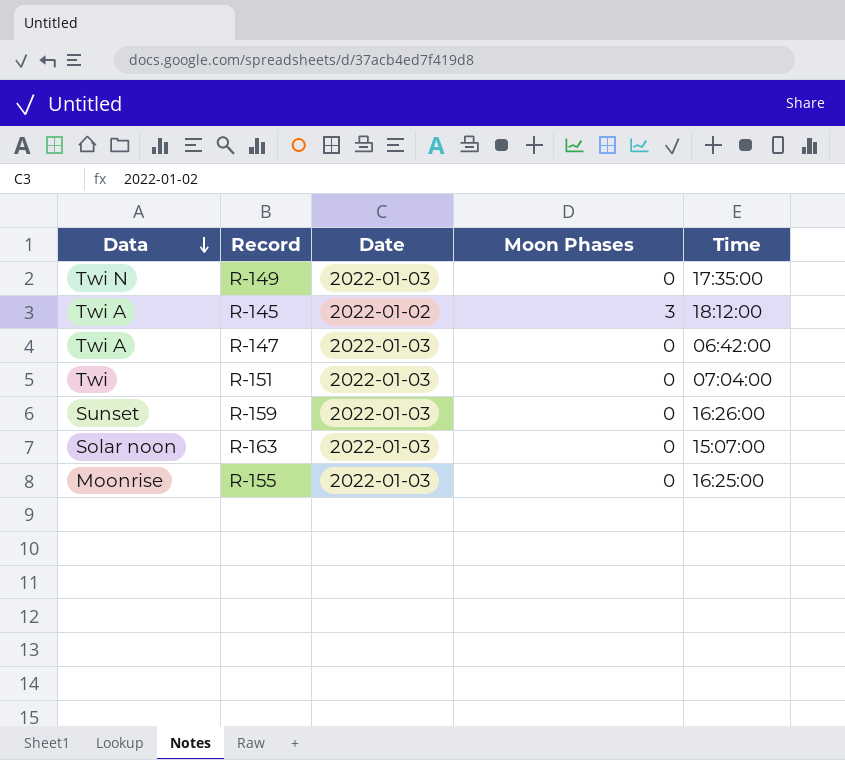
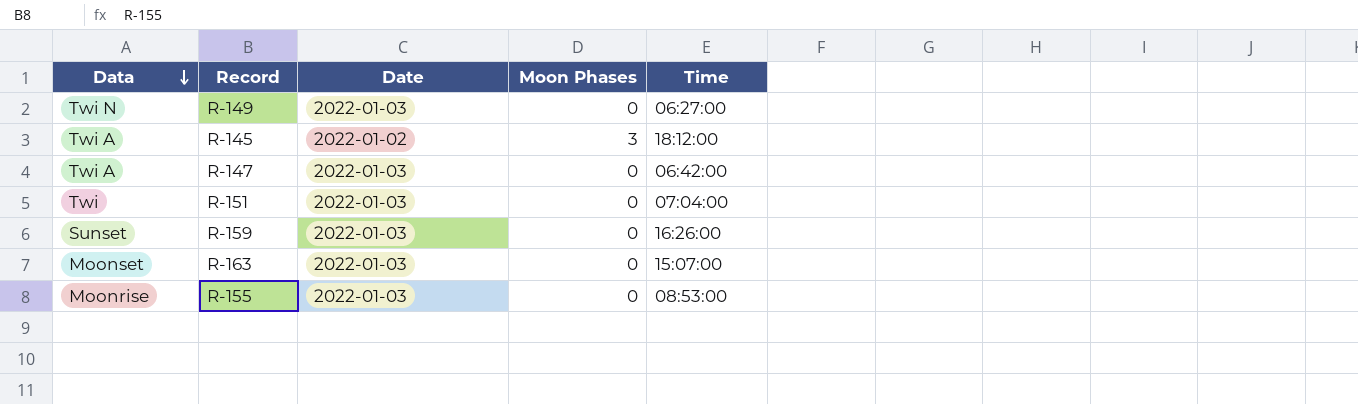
R-149 | Time: 17:35:00 -> 06:27:00
R-163 | Data: Solar noon -> Moonset
R-155 | Time: 16:25:00 -> 08:53:00

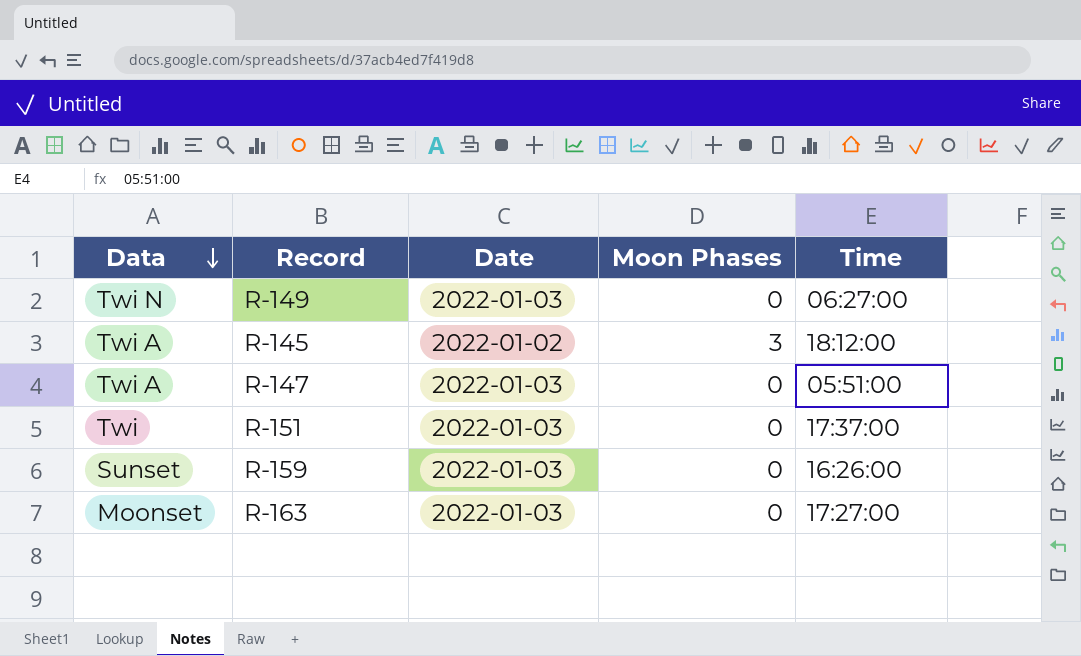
row R-155: Moonrise | 2022-01-03 | 0 | 08:53:00 -> none
R-147 | Time: 06:42:00 -> 05:51:00
R-151 | Time: 07:04:00 -> 17:37:00
R-163 | Time: 15:07:00 -> 17:27:00

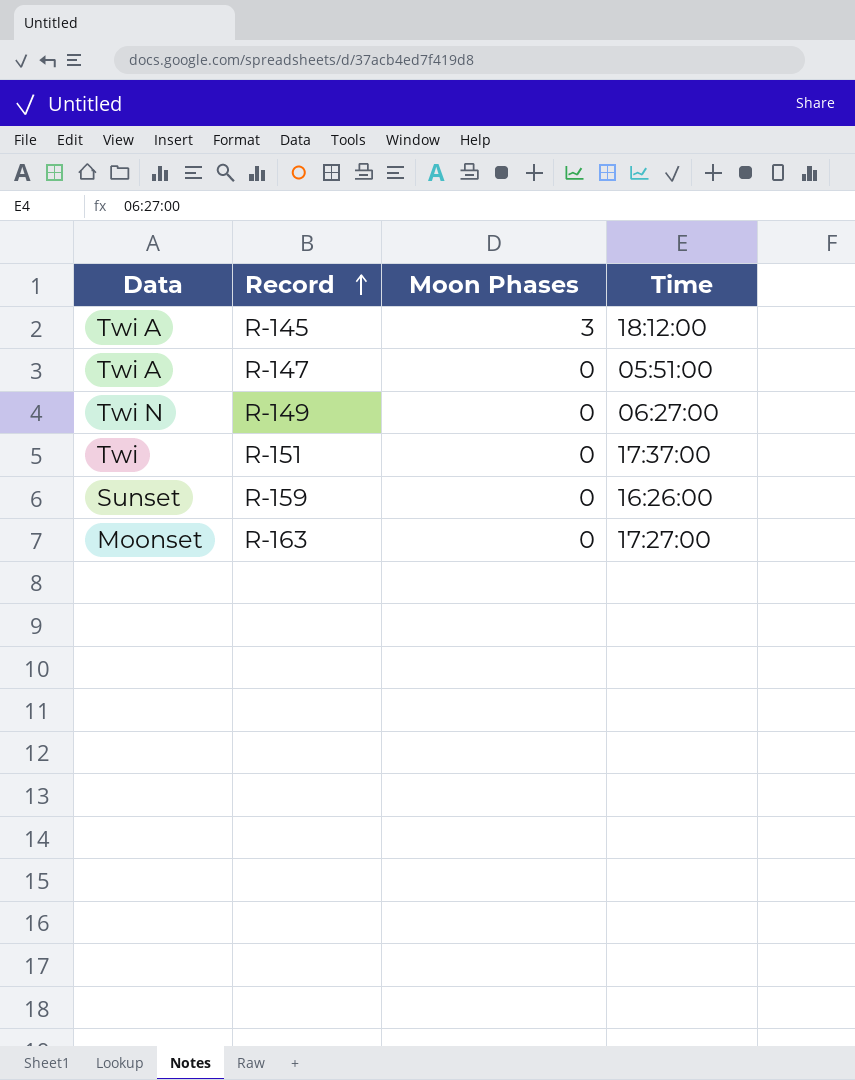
row order: Data descending -> Record ascending
column Date | position: 3 -> none

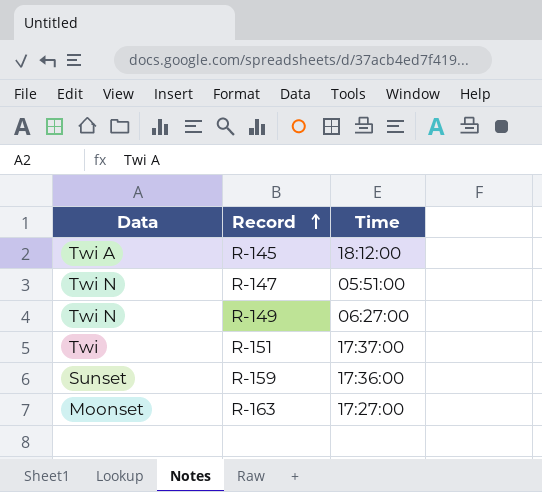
column Moon Phases | position: 3 -> none
R-147 | Data: Twi A -> Twi N
R-159 | Time: 16:26:00 -> 17:36:00

